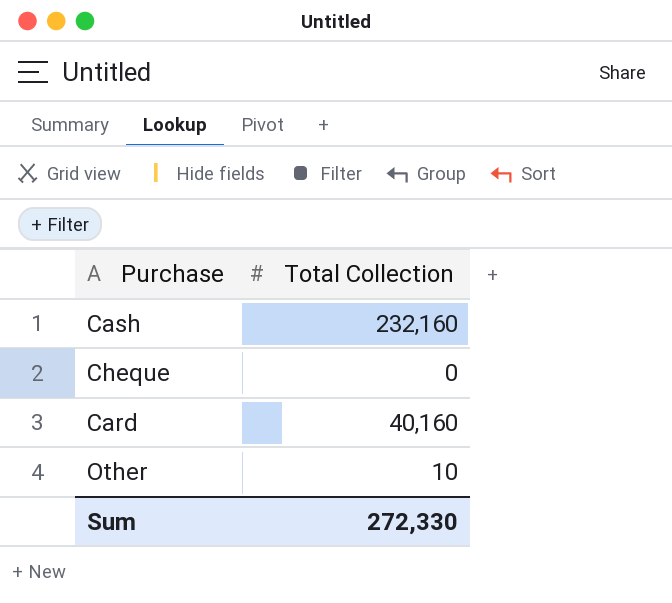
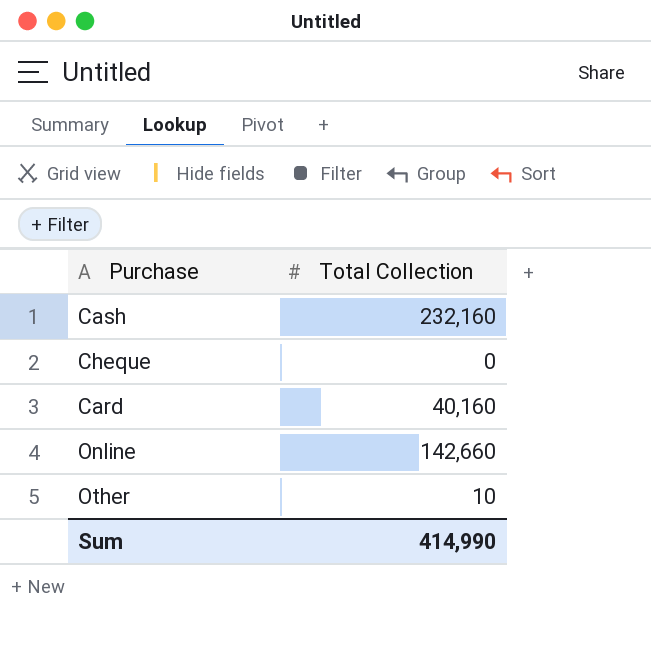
row Online: none -> 142,660
Sum | Total Collection: 272,330 -> 414,990

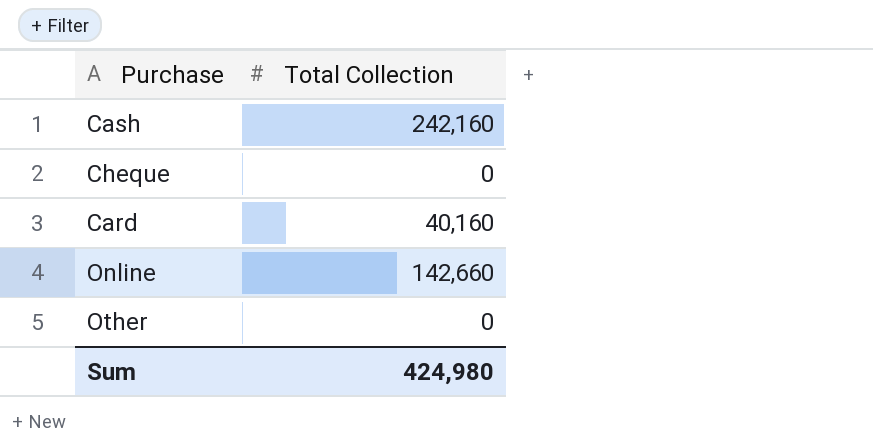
Cash | Total Collection: 232,160 -> 242,160
Other | Total Collection: 10 -> 0
Sum | Total Collection: 414,990 -> 424,980

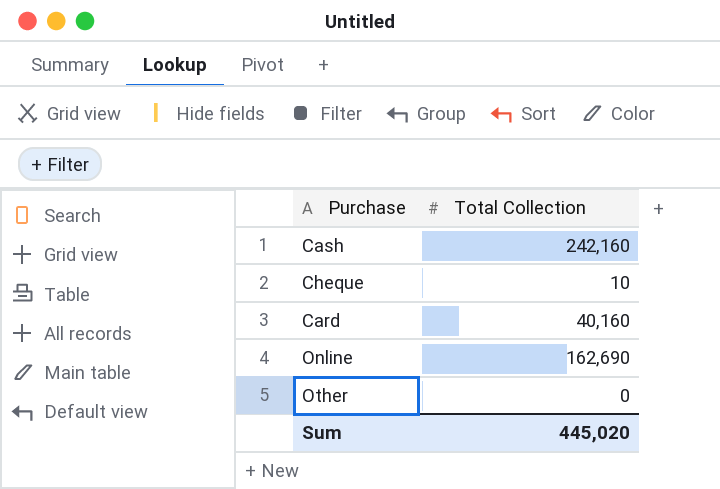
Cheque | Total Collection: 0 -> 10
Online | Total Collection: 142,660 -> 162,690
Sum | Total Collection: 424,980 -> 445,020

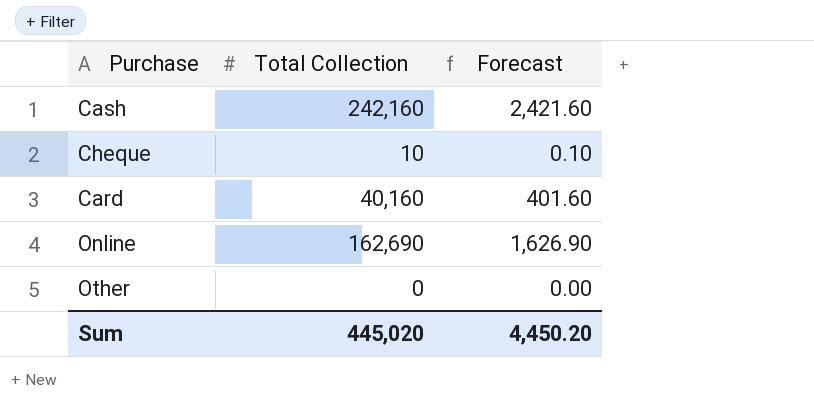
column Forecast | formula: none -> [Total Collection] * 0.01

